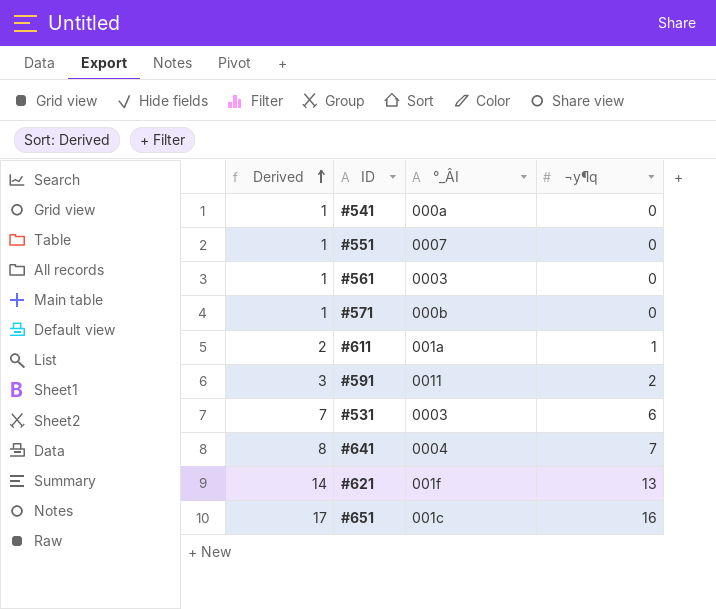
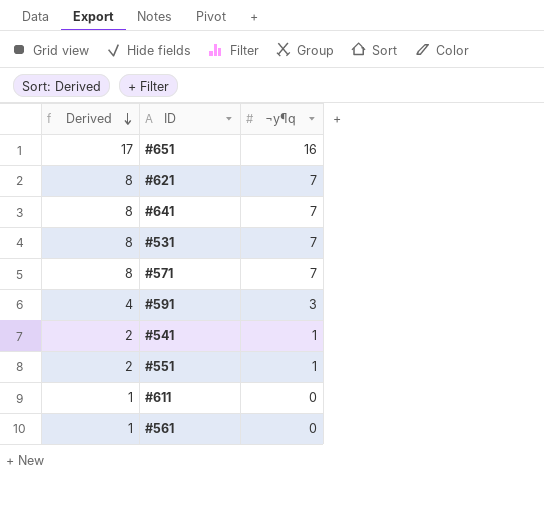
row order: Derived ascending -> Derived descending
column °_ÂI | position: 3 -> none
#621 | Derived: 14 -> 8
#621 | ¬y¶q: 13 -> 7
#531 | Derived: 7 -> 8
#531 | ¬y¶q: 6 -> 7
#571 | Derived: 1 -> 8
#571 | ¬y¶q: 0 -> 7
#591 | Derived: 3 -> 4
#591 | ¬y¶q: 2 -> 3
#541 | Derived: 1 -> 2
#541 | ¬y¶q: 0 -> 1
#551 | Derived: 1 -> 2
#551 | ¬y¶q: 0 -> 1
#611 | Derived: 2 -> 1
#611 | ¬y¶q: 1 -> 0

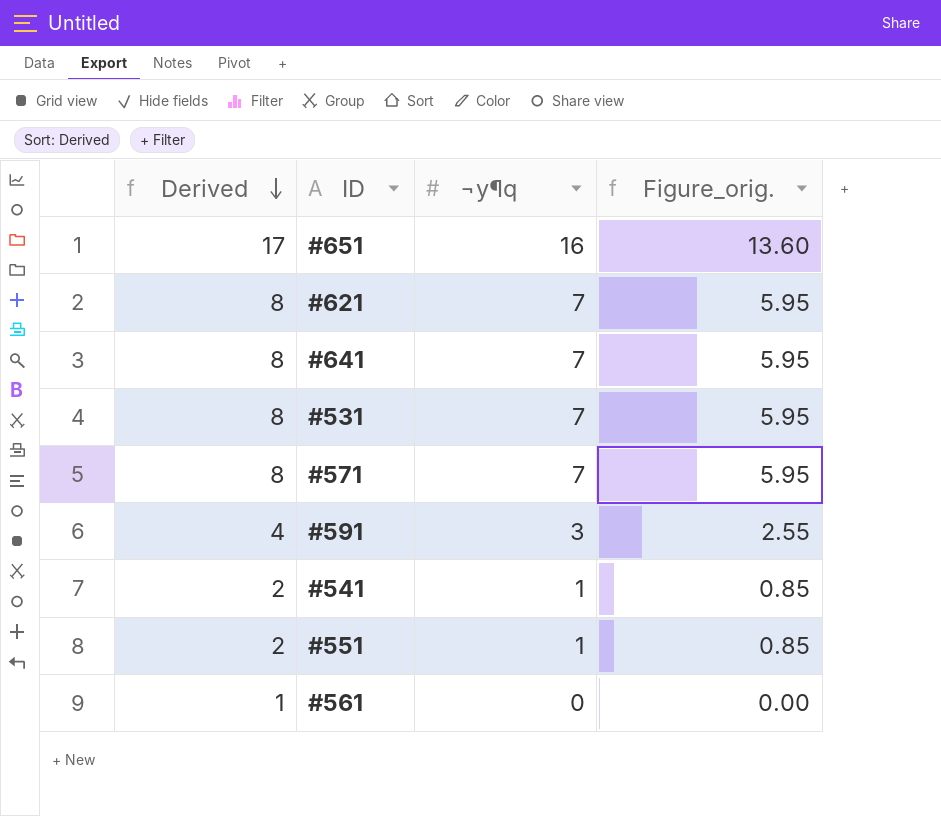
column Figure_orig. | formula: none -> [¬y¶q] * 0.85
row #611: 1 | 0 -> none

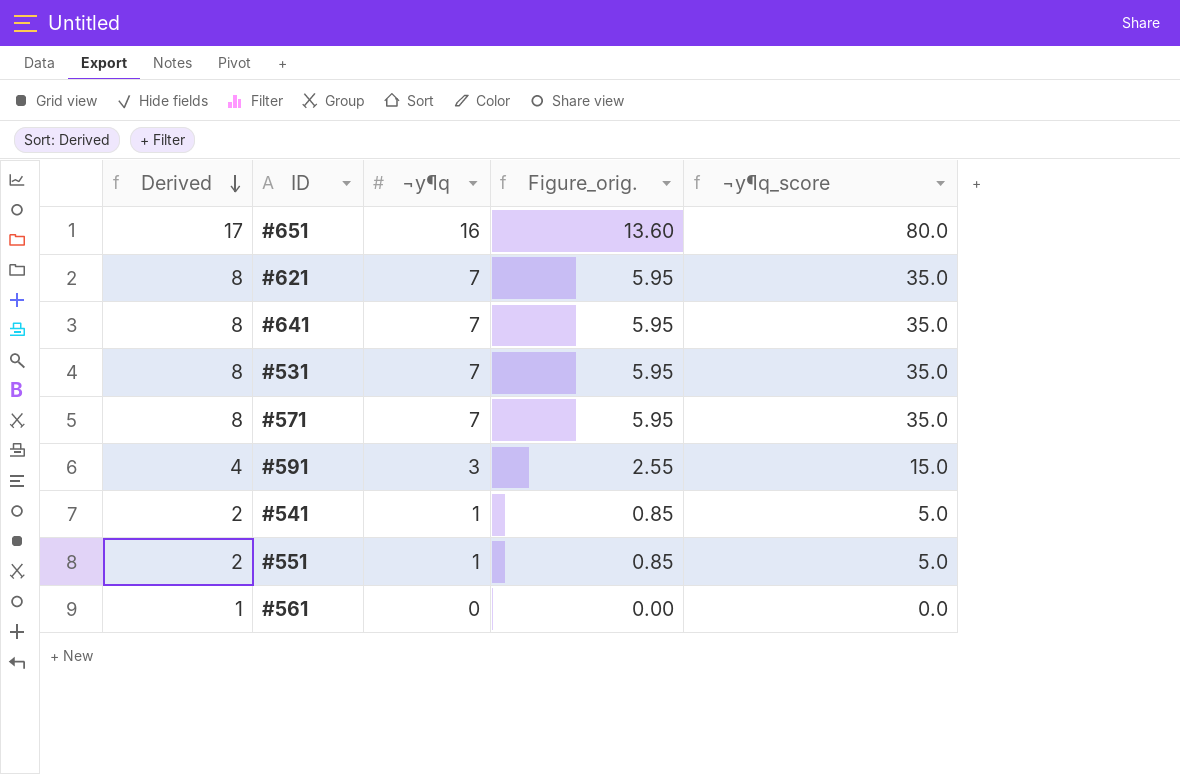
column ¬y¶q_score | formula: none -> [¬y¶q] * 5

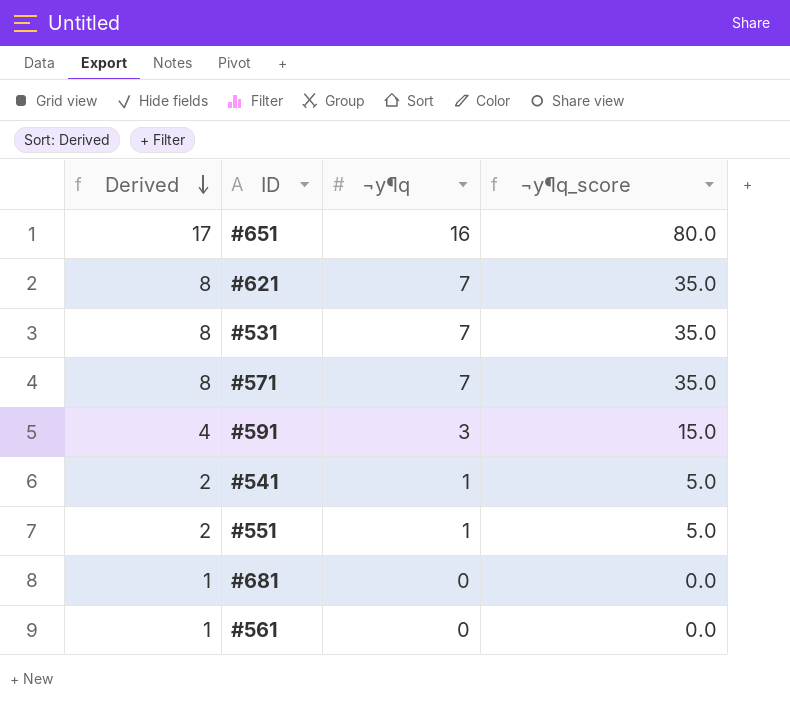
column Figure_orig. | formula: [¬y¶q] * 0.85 -> none
row #641: 8 | 7 | 5.95 | 35.0 -> none
row #681: none -> 1 | 0 | 0.0

